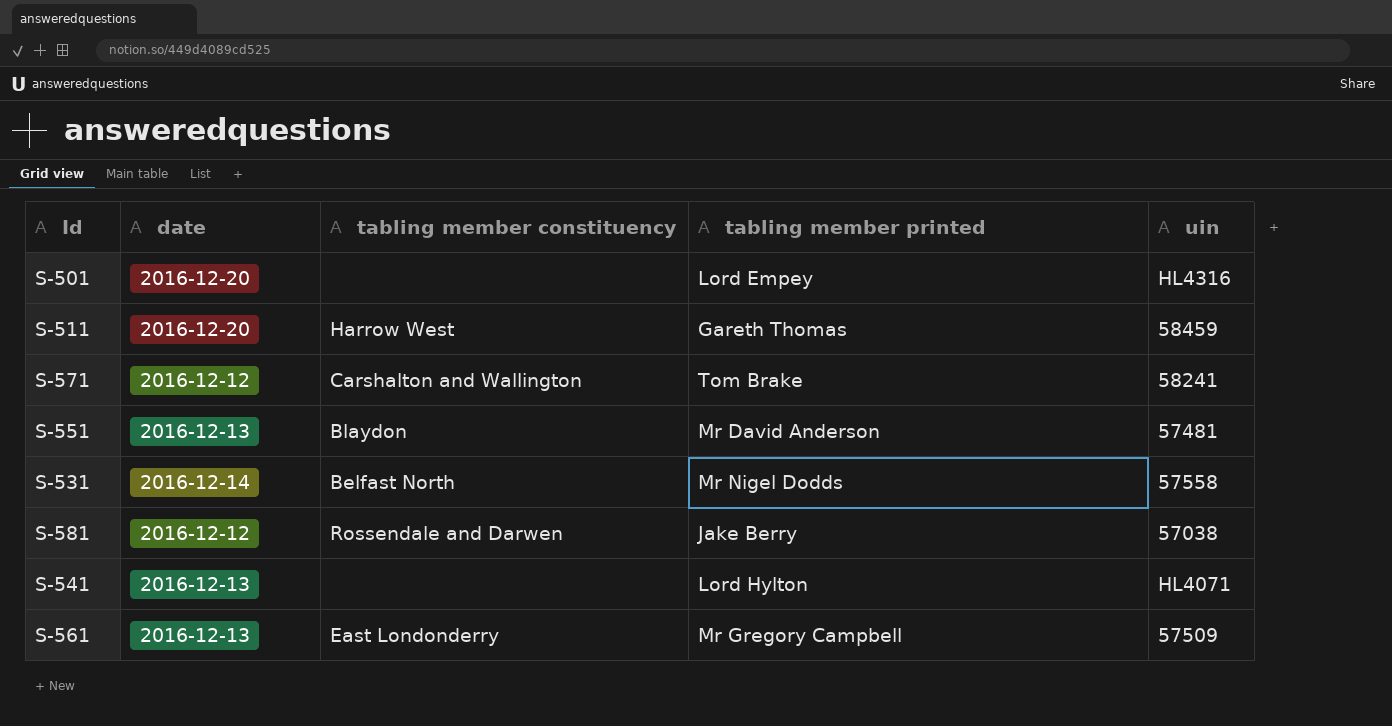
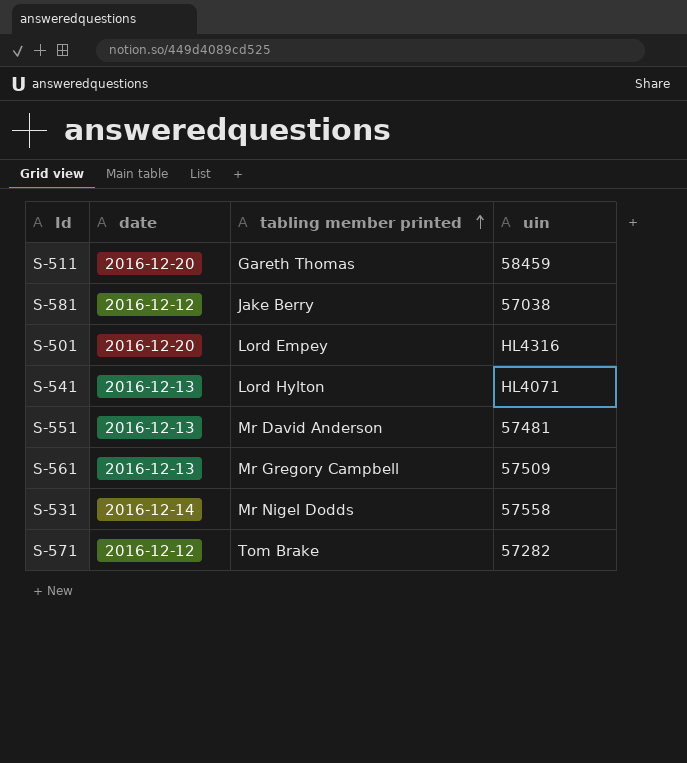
row order: none -> tabling member printed ascending
column tabling member constituency | position: 3 -> none
S-571 | uin: 58241 -> 57282

